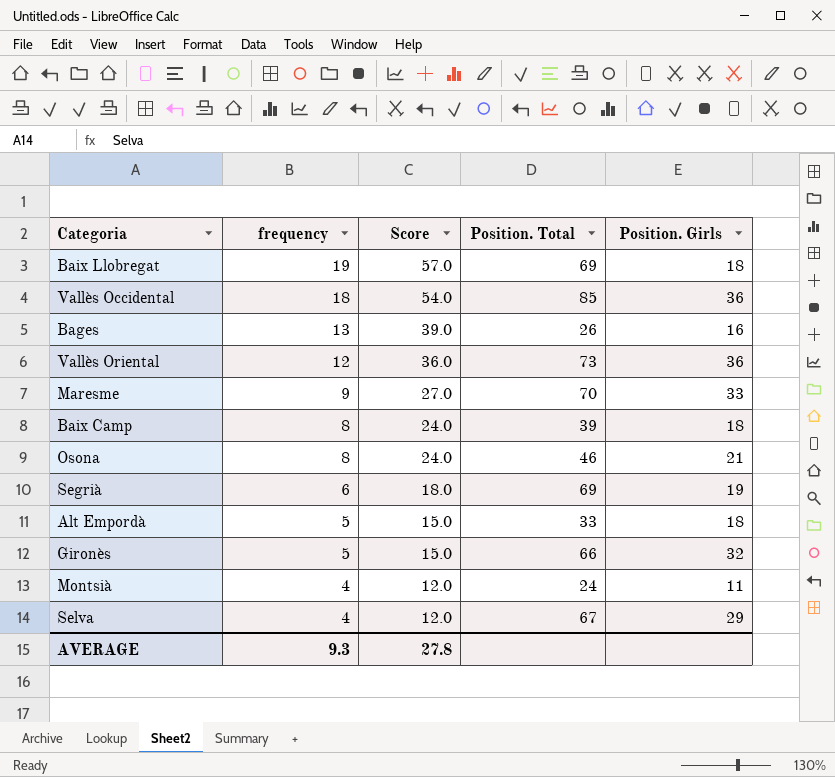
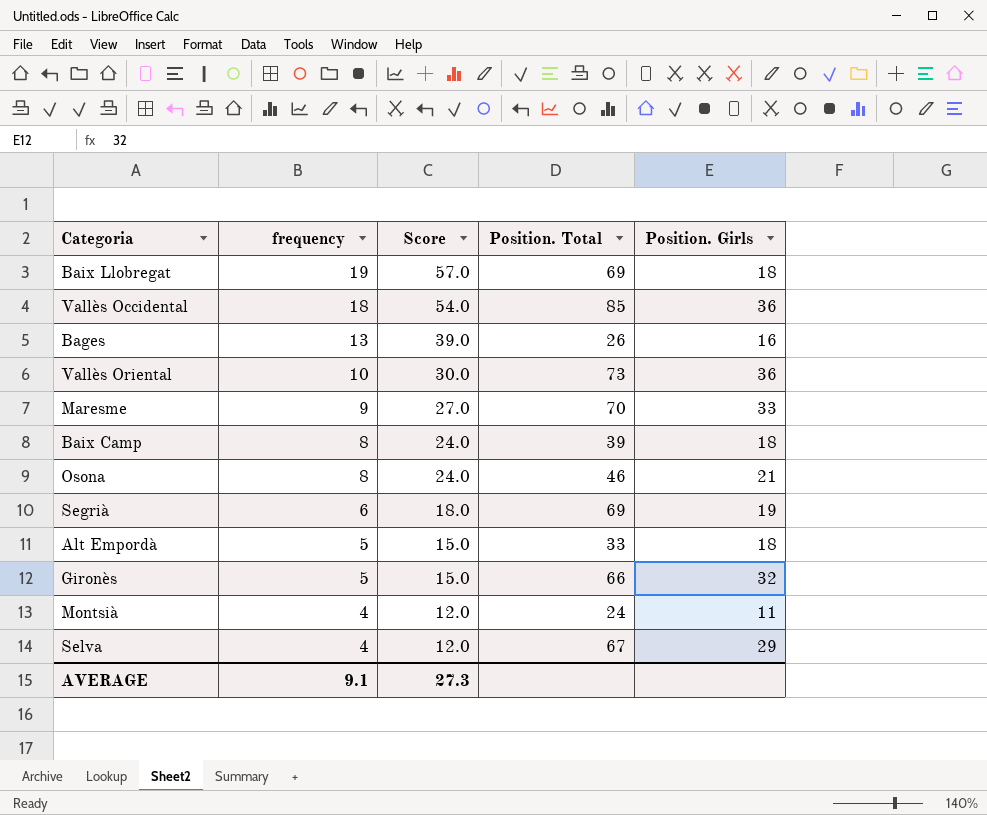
Vallès Oriental | frequency: 12 -> 10
Vallès Oriental | Score: 36.0 -> 30.0
AVERAGE | frequency: 9.3 -> 9.1
AVERAGE | Score: 27.8 -> 27.3

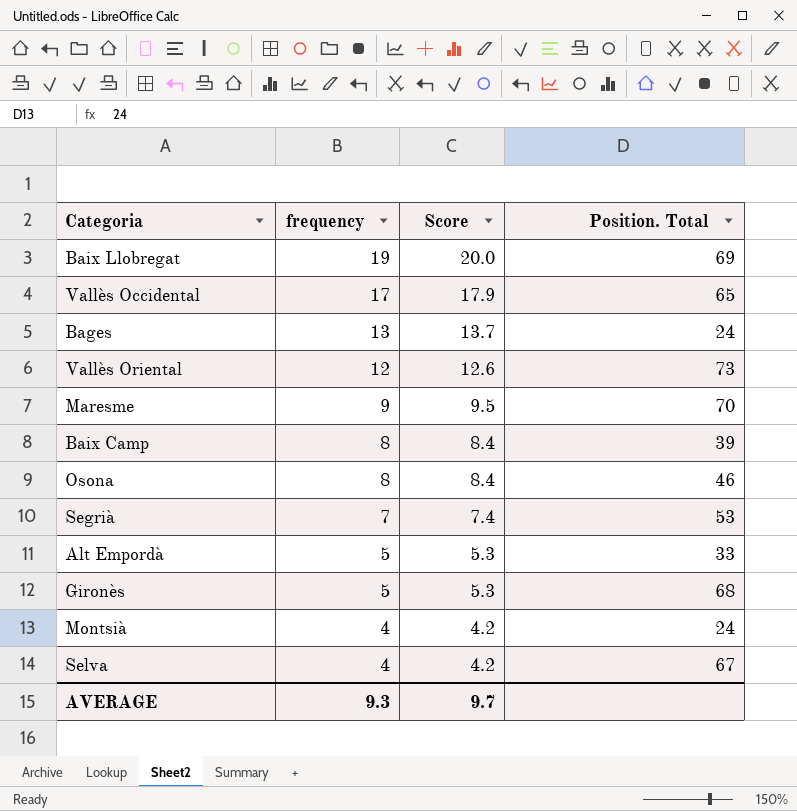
column Position. Girls | position: 5 -> none
column Score | formula: [frequency] * 3 -> [frequency] * 1.05
Vallès Occidental | frequency: 18 -> 17
Vallès Occidental | Position. Total: 85 -> 65
Bages | Position. Total: 26 -> 24
Vallès Oriental | frequency: 10 -> 12
Segrià | frequency: 6 -> 7
Segrià | Position. Total: 69 -> 53
Gironès | Position. Total: 66 -> 68
AVERAGE | frequency: 9.1 -> 9.3
AVERAGE | Score: 27.3 -> 9.7

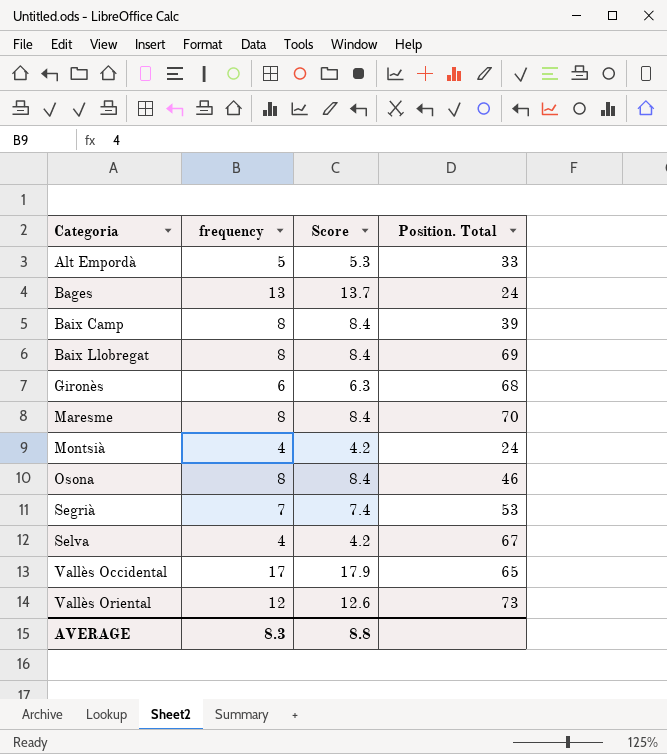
row order: frequency descending -> Categoria ascending
Baix Llobregat | frequency: 19 -> 8
Baix Llobregat | Score: 20.0 -> 8.4
Gironès | frequency: 5 -> 6
Gironès | Score: 5.3 -> 6.3
Maresme | frequency: 9 -> 8
Maresme | Score: 9.5 -> 8.4
AVERAGE | frequency: 9.3 -> 8.3
AVERAGE | Score: 9.7 -> 8.8

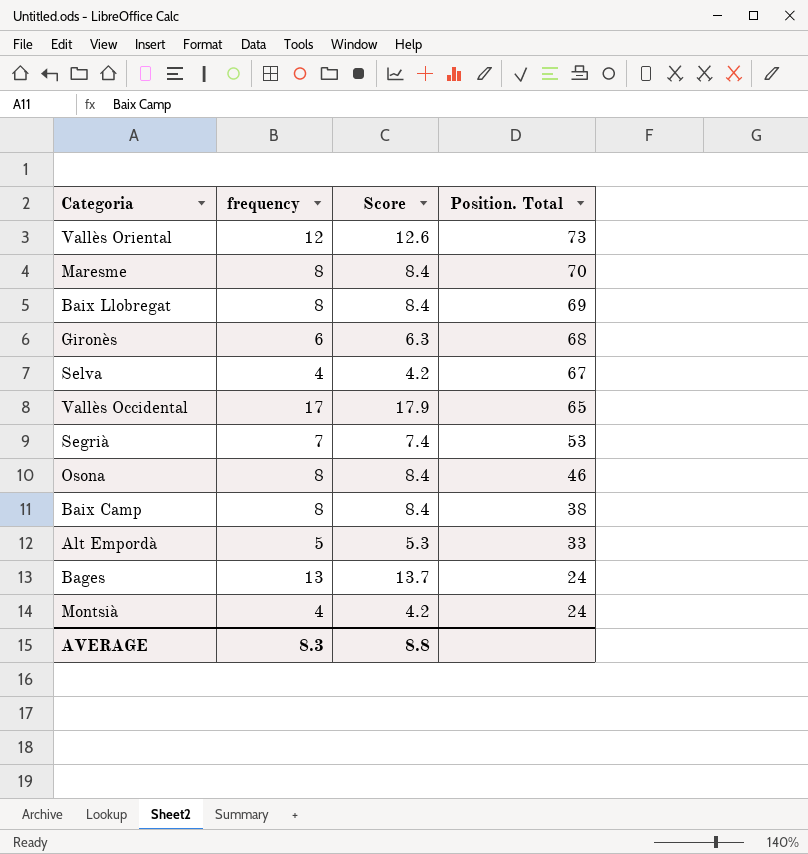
row order: Categoria ascending -> Position. Total descending
Baix Camp | Position. Total: 39 -> 38

